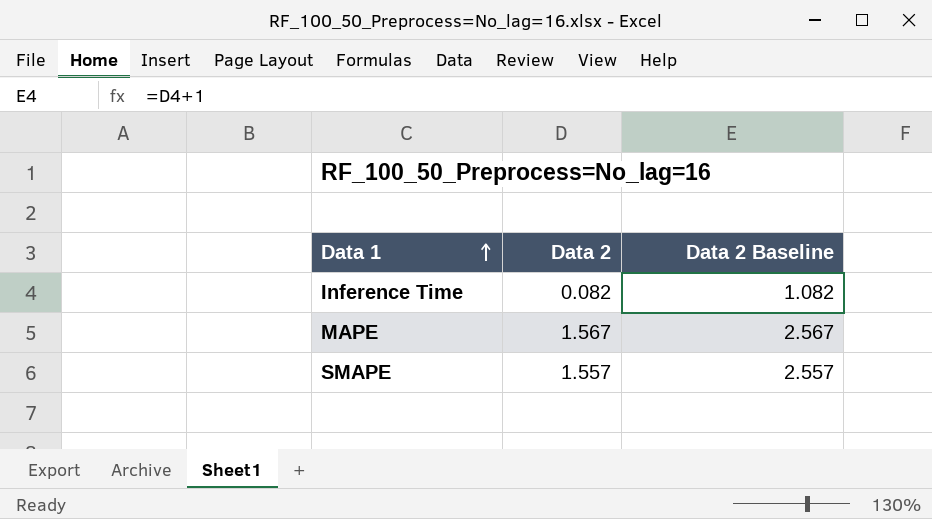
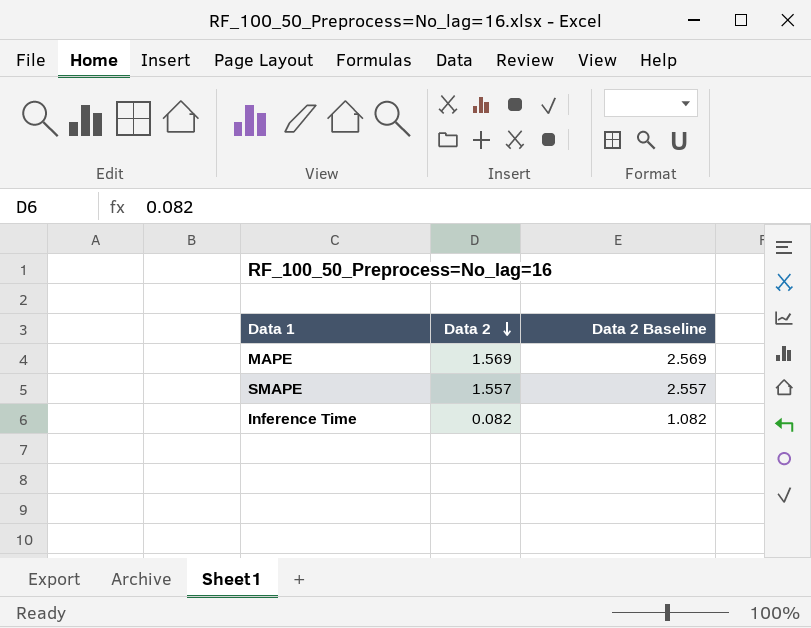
row order: Data 1 ascending -> Data 2 descending
MAPE | Data 2: 1.567 -> 1.569
MAPE | Data 2 Baseline: 2.567 -> 2.569

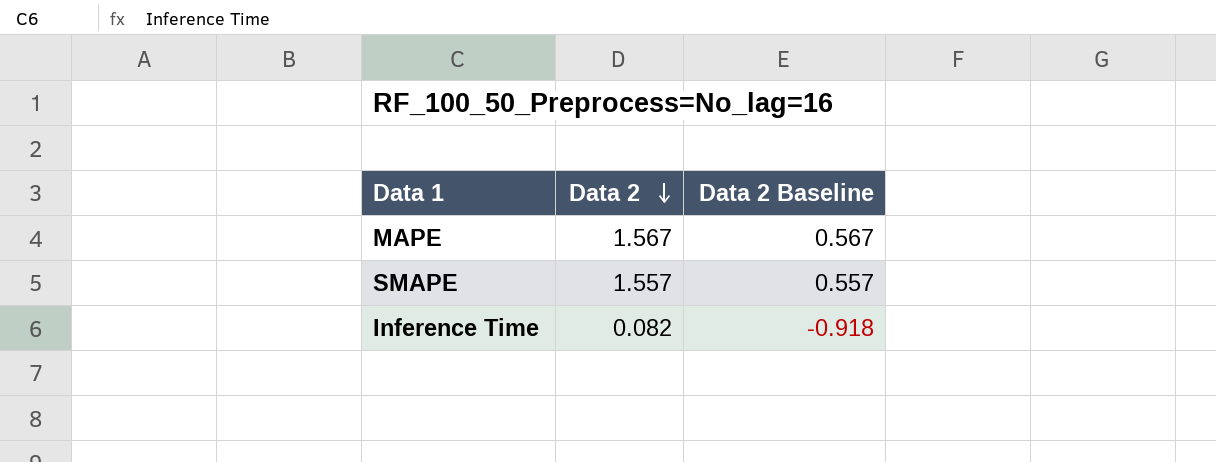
column Data 2 Baseline | formula: [Data 2] + 1 -> [Data 2] - 1
MAPE | Data 2: 1.569 -> 1.567

